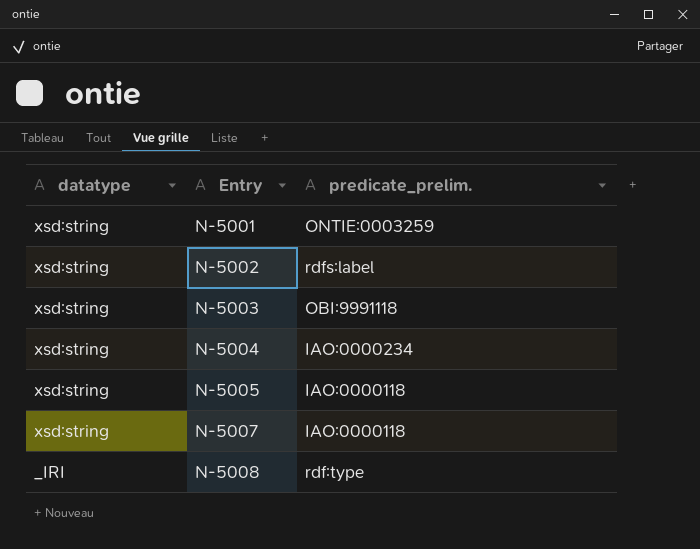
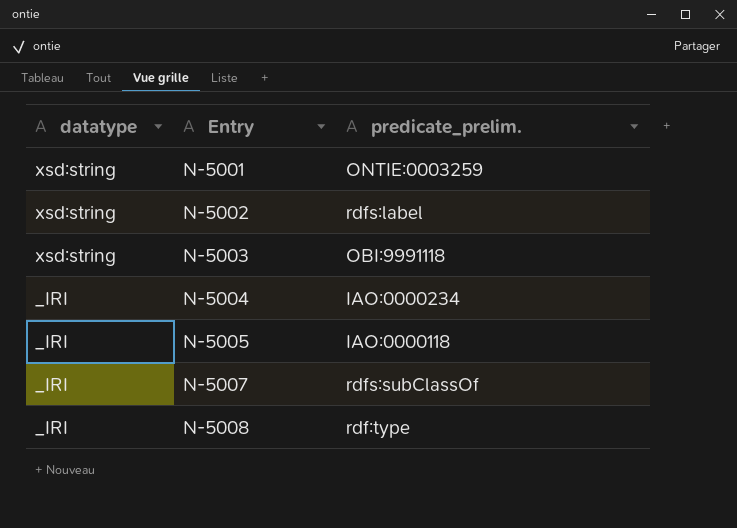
N-5004 | datatype: xsd:string -> _IRI
N-5005 | datatype: xsd:string -> _IRI
N-5007 | datatype: xsd:string -> _IRI
N-5007 | predicate_prelim.: IAO:0000118 -> rdfs:subClassOf

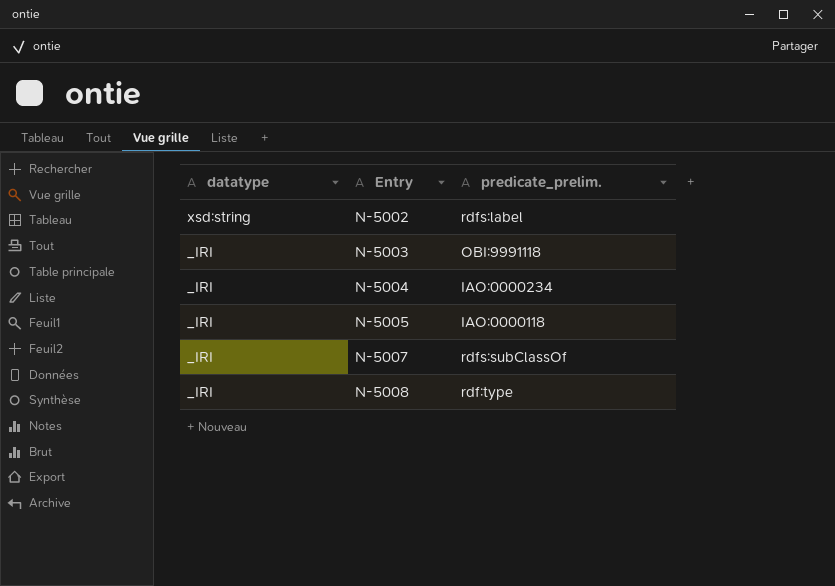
row N-5001: xsd:string | ONTIE:0003259 -> none
N-5003 | datatype: xsd:string -> _IRI

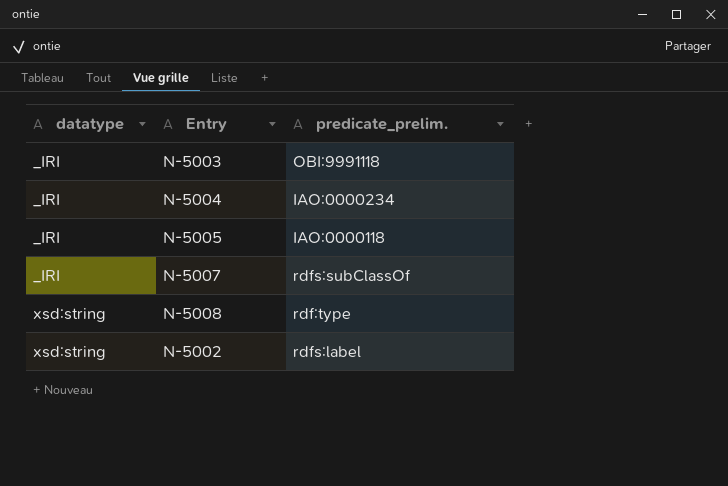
row order: datatype descending -> datatype ascending
N-5008 | datatype: _IRI -> xsd:string

